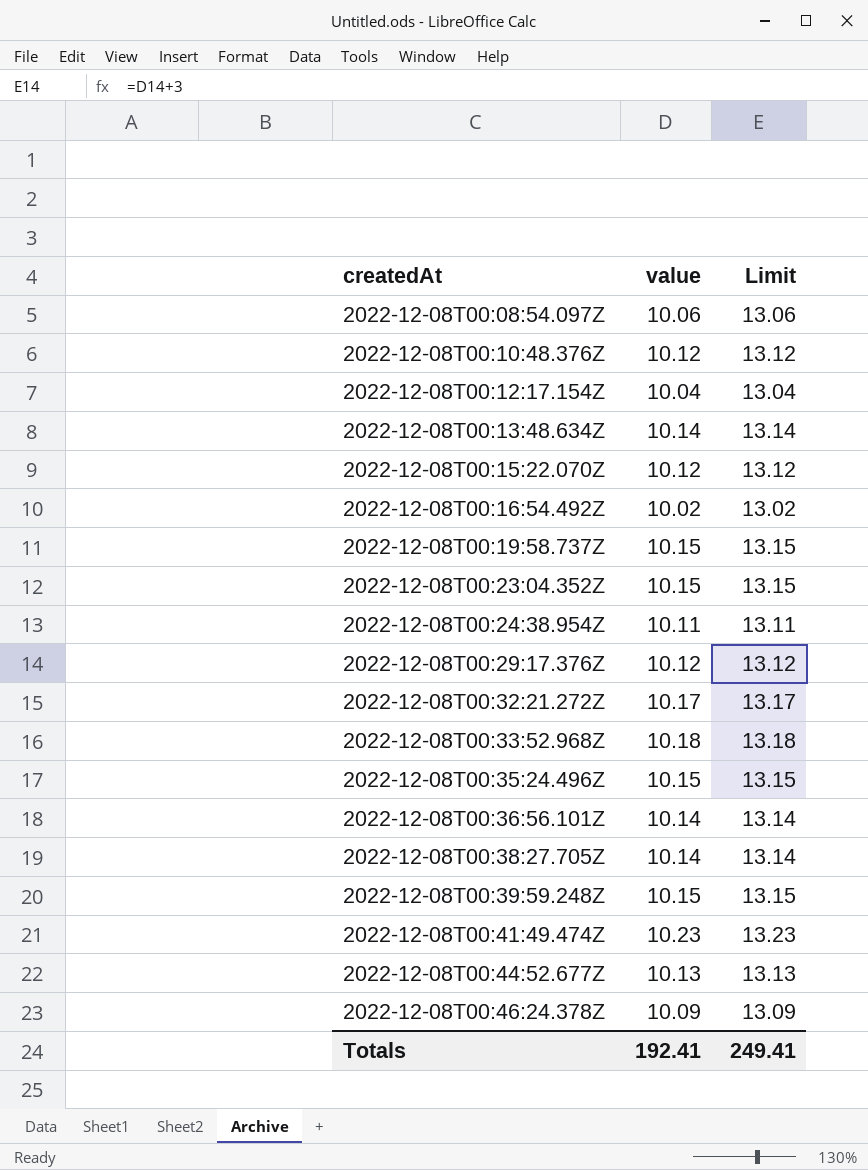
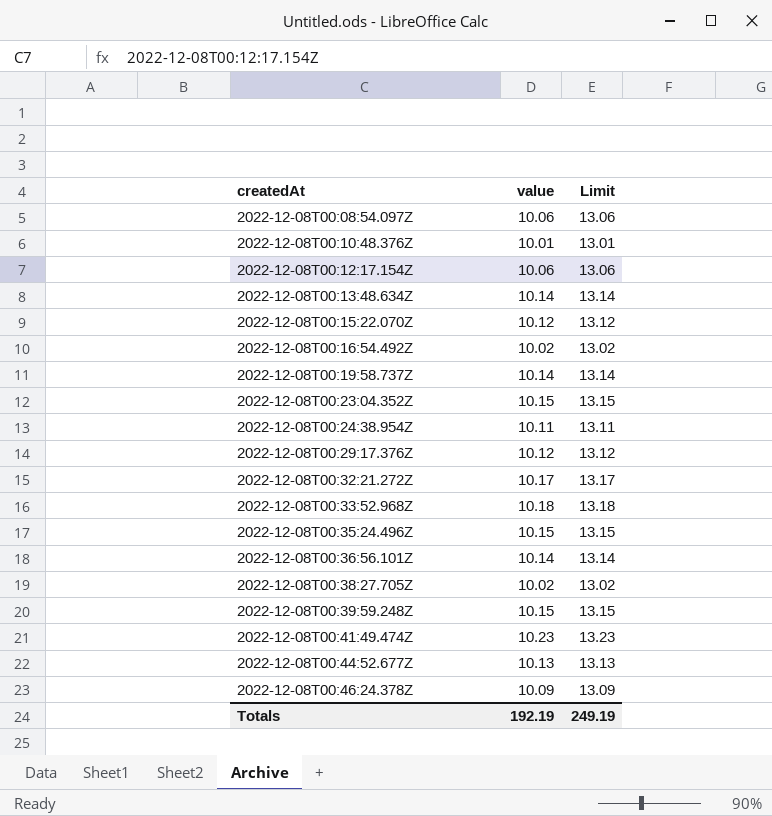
2022-12-08T00:10:48.376Z | value: 10.12 -> 10.01
2022-12-08T00:10:48.376Z | Limit: 13.12 -> 13.01
2022-12-08T00:12:17.154Z | value: 10.04 -> 10.06
2022-12-08T00:12:17.154Z | Limit: 13.04 -> 13.06
2022-12-08T00:19:58.737Z | value: 10.15 -> 10.14
2022-12-08T00:19:58.737Z | Limit: 13.15 -> 13.14
2022-12-08T00:38:27.705Z | value: 10.14 -> 10.02
2022-12-08T00:38:27.705Z | Limit: 13.14 -> 13.02
Totals | value: 192.41 -> 192.19
Totals | Limit: 249.41 -> 249.19

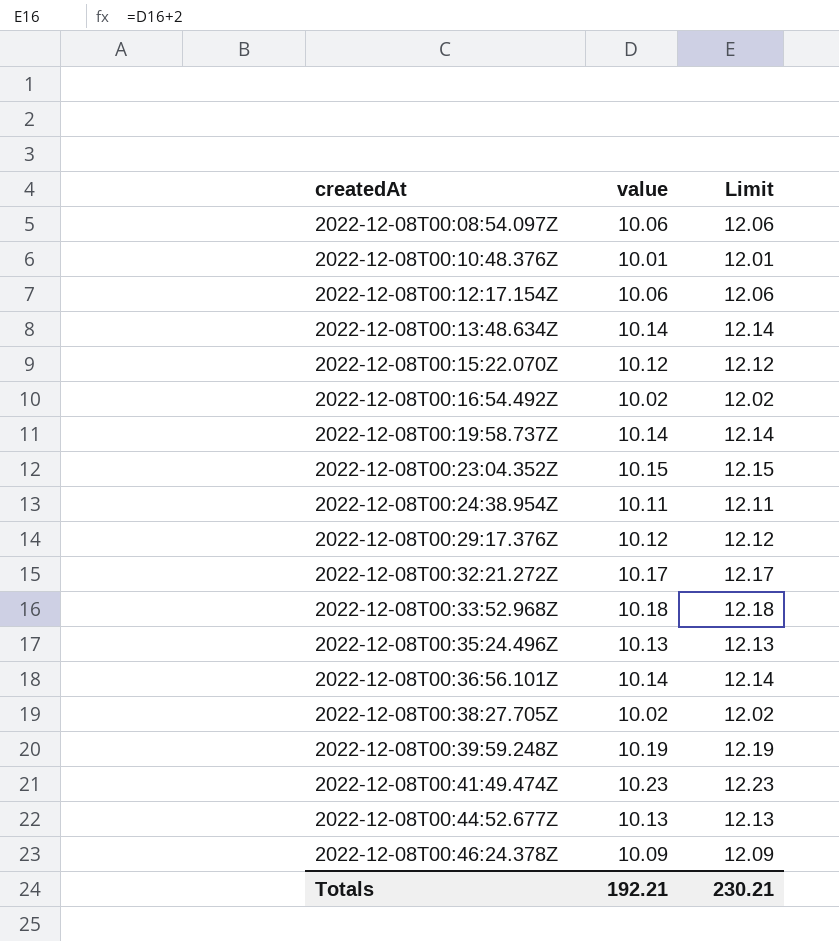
column Limit | formula: [value] + 3 -> [value] + 2
2022-12-08T00:35:24.496Z | value: 10.15 -> 10.13
2022-12-08T00:39:59.248Z | value: 10.15 -> 10.19
Totals | value: 192.19 -> 192.21
Totals | Limit: 249.19 -> 230.21

